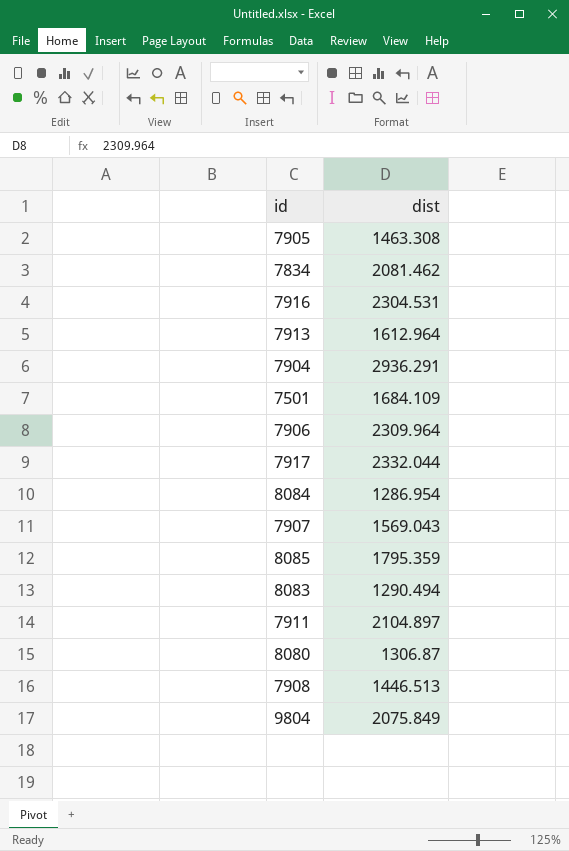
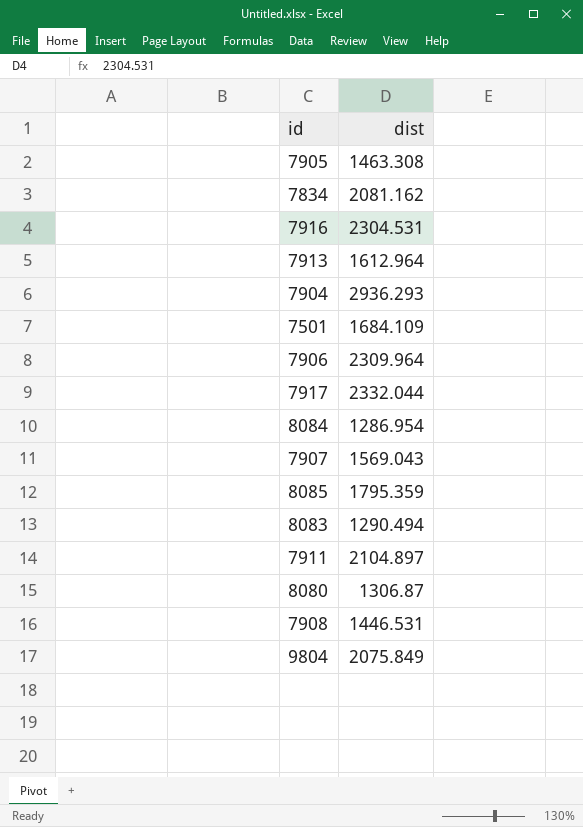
7834 | dist: 2081.462 -> 2081.162
7904 | dist: 2936.291 -> 2936.293
7908 | dist: 1446.513 -> 1446.531

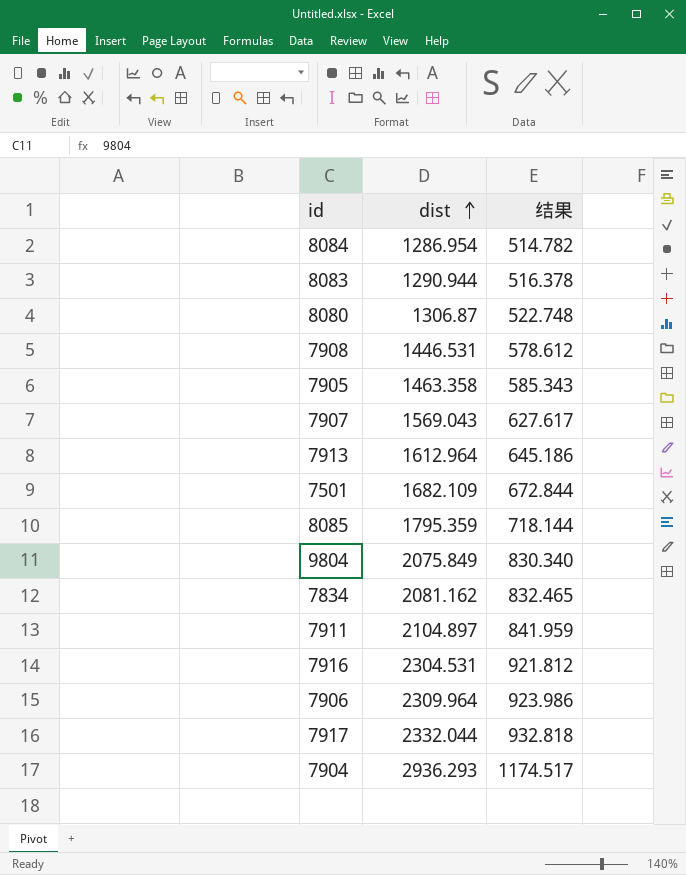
row order: none -> dist ascending
column 结果 | formula: none -> [dist] * 0.4
8083 | dist: 1290.494 -> 1290.944
7905 | dist: 1463.308 -> 1463.358
7501 | dist: 1684.109 -> 1682.109

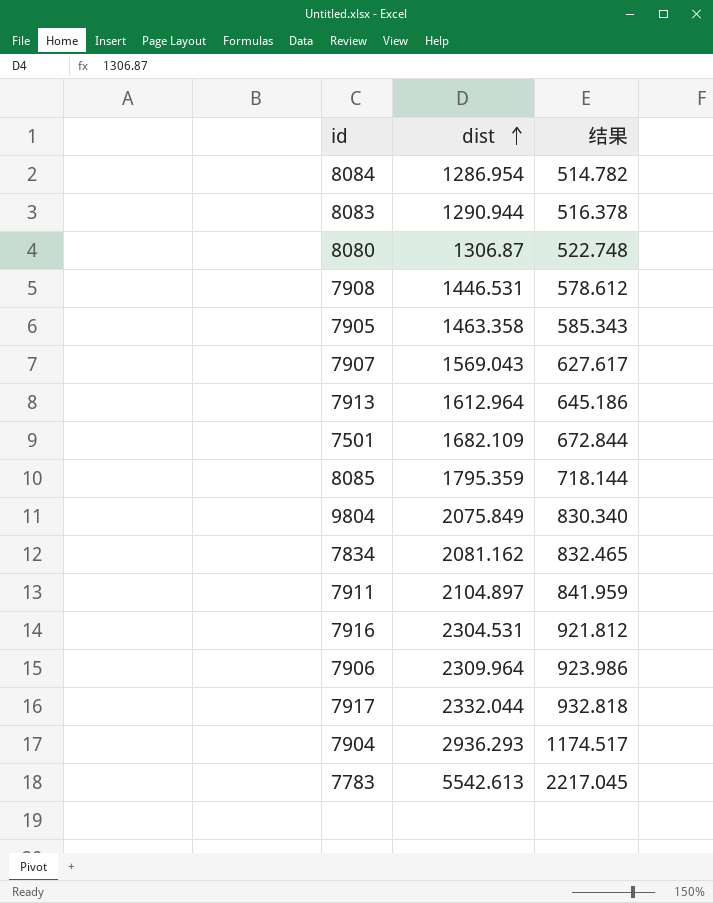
row 7783: none -> 5542.613 | 2217.045

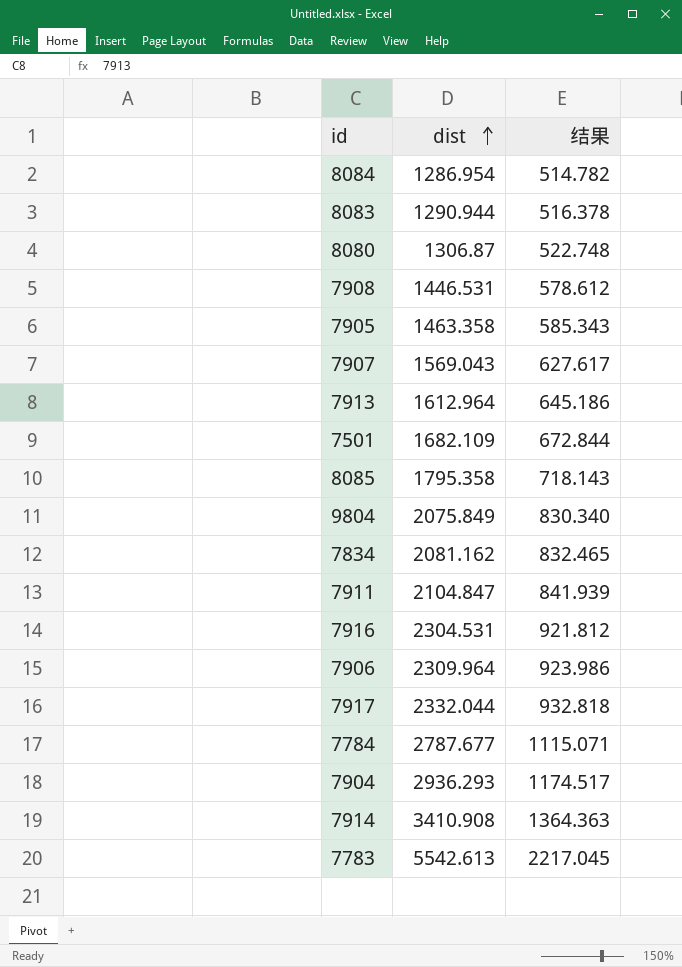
8085 | dist: 1795.359 -> 1795.358
8085 | 结果: 718.144 -> 718.143
7911 | dist: 2104.897 -> 2104.847
7911 | 结果: 841.959 -> 841.939
row 7784: none -> 2787.677 | 1115.071
row 7914: none -> 3410.908 | 1364.363

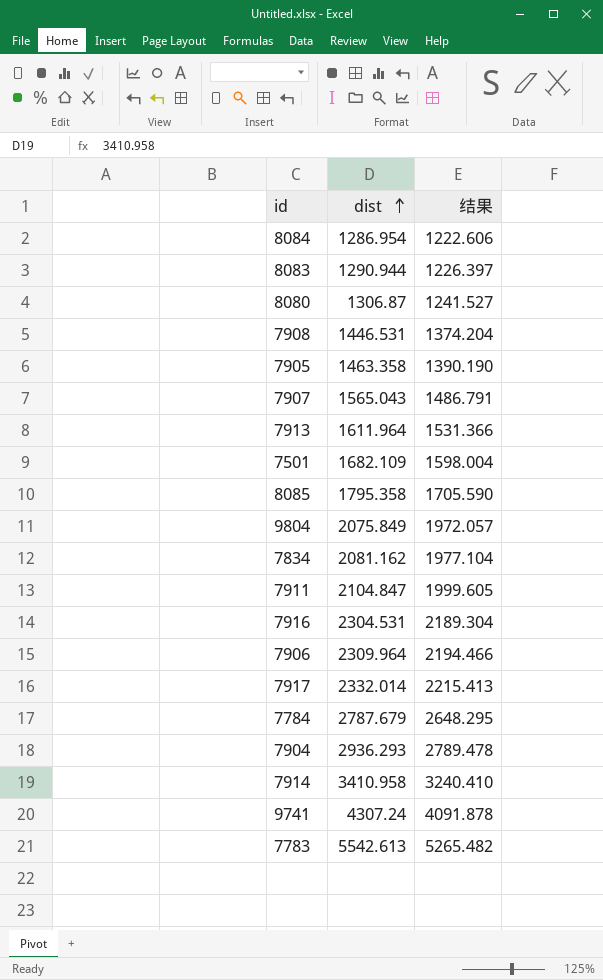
column 结果 | formula: [dist] * 0.4 -> [dist] * 0.95
7907 | dist: 1569.043 -> 1565.043
7913 | dist: 1612.964 -> 1611.964
7917 | dist: 2332.044 -> 2332.014
7784 | dist: 2787.677 -> 2787.679
7914 | dist: 3410.908 -> 3410.958
row 9741: none -> 4307.24 | 4091.878

